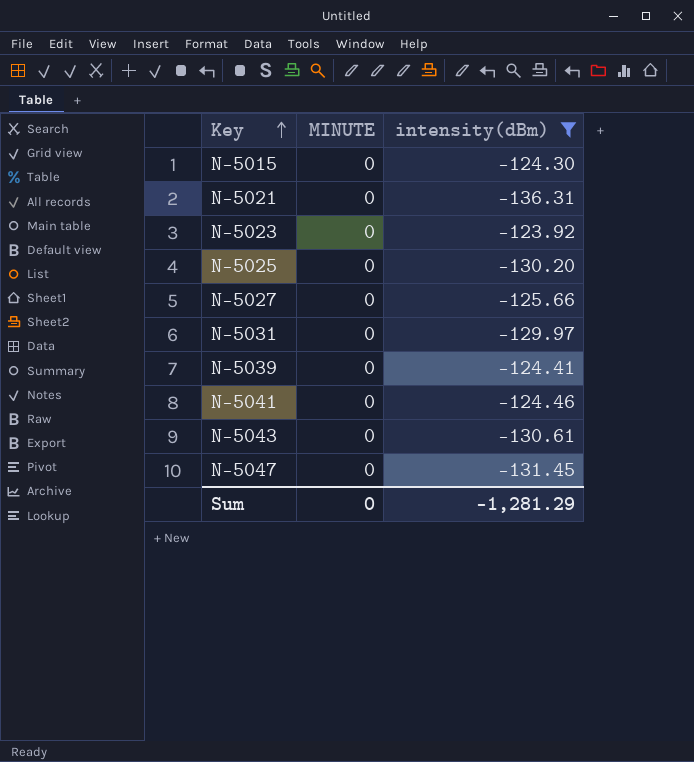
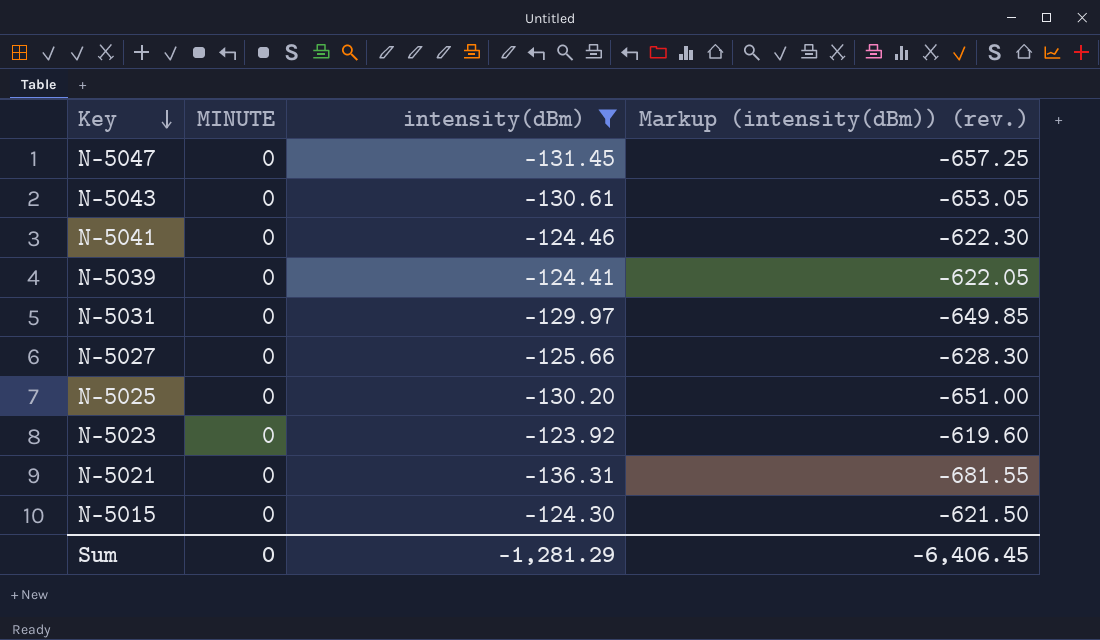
row order: Key ascending -> Key descending
column Markup (intensity(dBm)) (rev.) | formula: none -> [intensity(dBm)] * 5

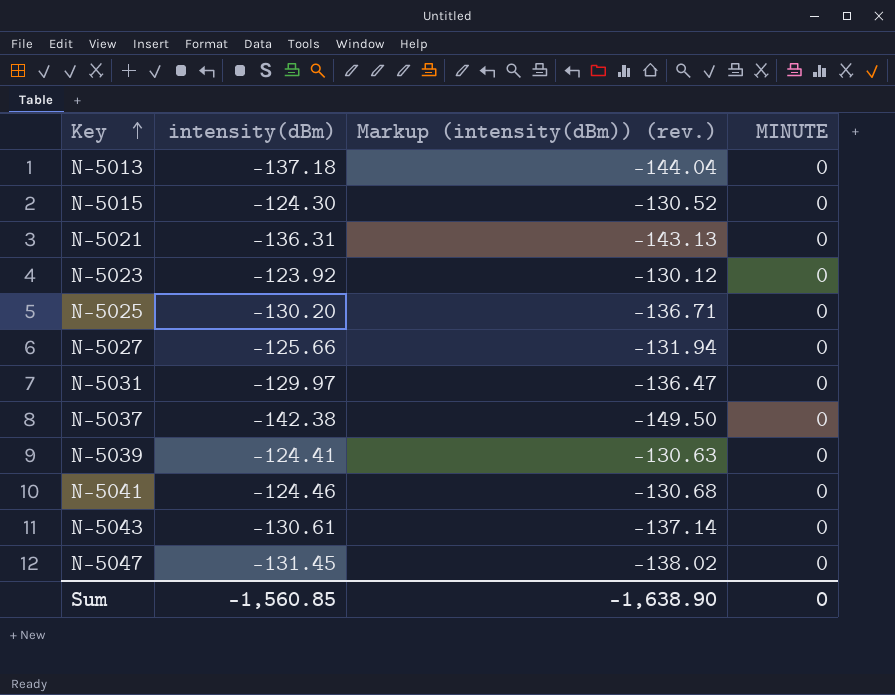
filter: intensity(dBm) >= -136.31 -> none
row order: Key descending -> Key ascending
column Markup (intensity(dBm)) (rev.) | formula: [intensity(dBm)] * 5 -> [intensity(dBm)] * 1.05
column MINUTE | position: 2 -> 4
Sum | intensity(dBm): -1,281.29 -> -1,560.85
Sum | Markup (intensity(dBm)) (rev.): -6,406.45 -> -1,638.90

